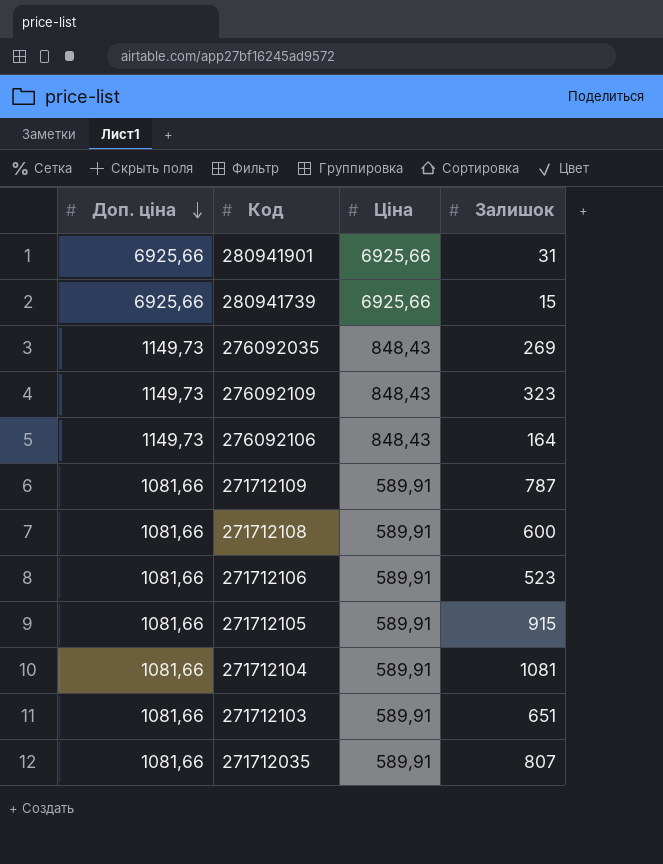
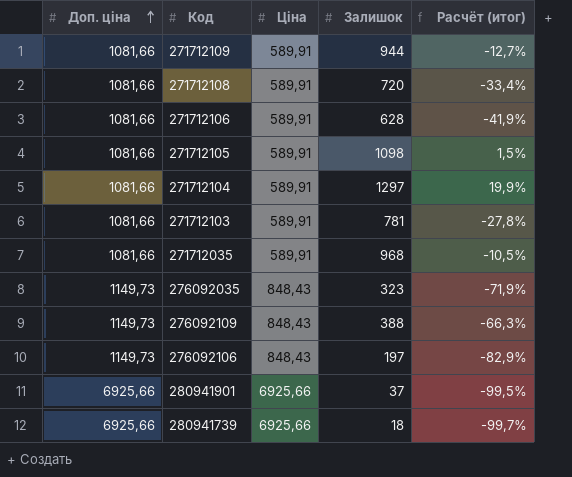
row order: Доп. ціна descending -> Доп. ціна ascending
column Расчёт (итог) | formula: none -> ([Залишок] - [Доп. ціна]) / [Доп. ціна]
271712109 | Залишок: 787 -> 944
271712108 | Залишок: 600 -> 720
271712106 | Залишок: 523 -> 628
271712105 | Залишок: 915 -> 1098
271712104 | Залишок: 1081 -> 1297
271712103 | Залишок: 651 -> 781
271712035 | Залишок: 807 -> 968
276092035 | Залишок: 269 -> 323
276092109 | Залишок: 323 -> 388
276092106 | Залишок: 164 -> 197
280941901 | Залишок: 31 -> 37
280941739 | Залишок: 15 -> 18

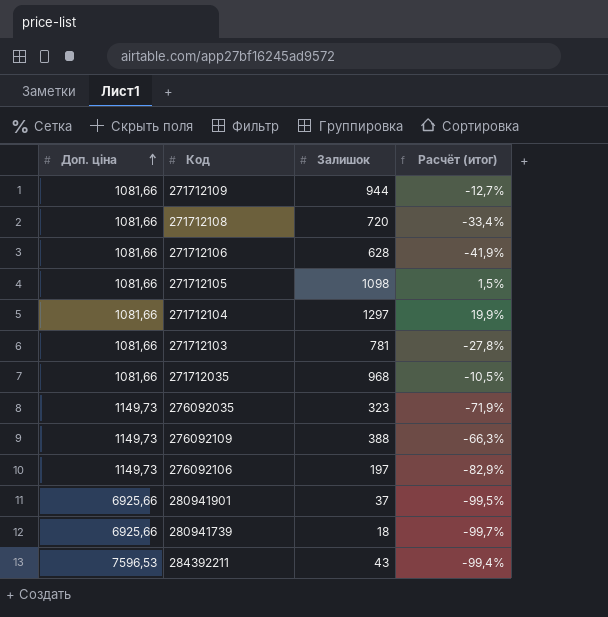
column Ціна | position: 3 -> none
row 284392211: none -> 7596,53 | 43 | -99,4%

